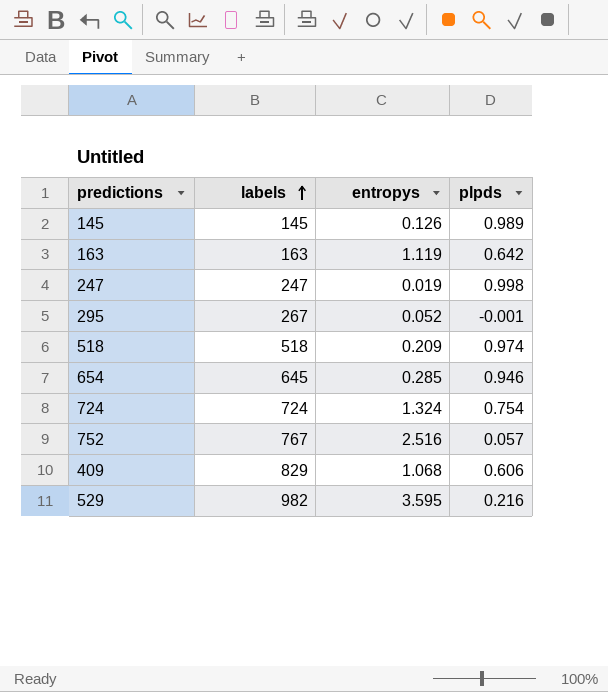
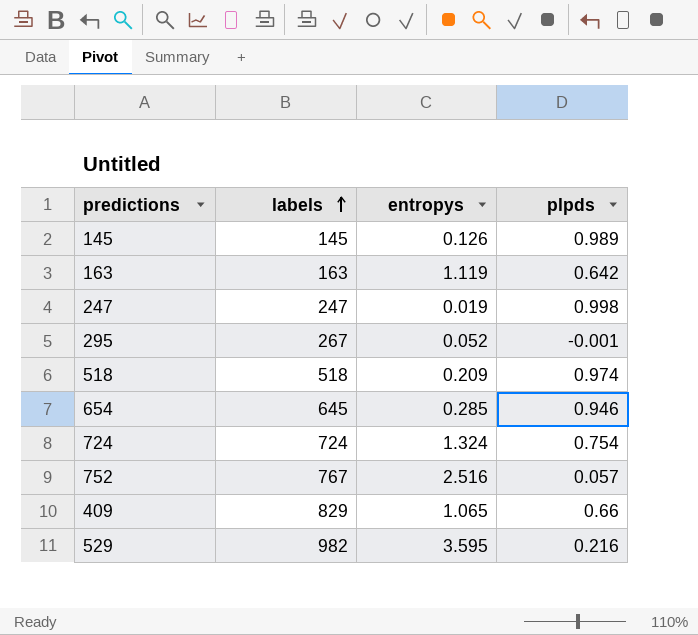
409 | entropys: 1.068 -> 1.065
409 | plpds: 0.606 -> 0.66

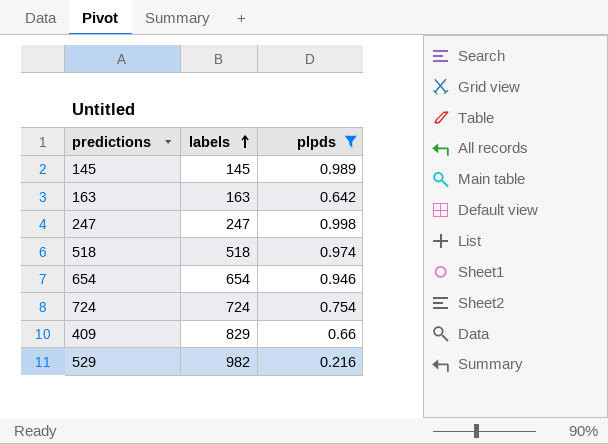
filter: none -> plpds >= 0.216
column entropys | position: 3 -> none
654 | labels: 645 -> 654

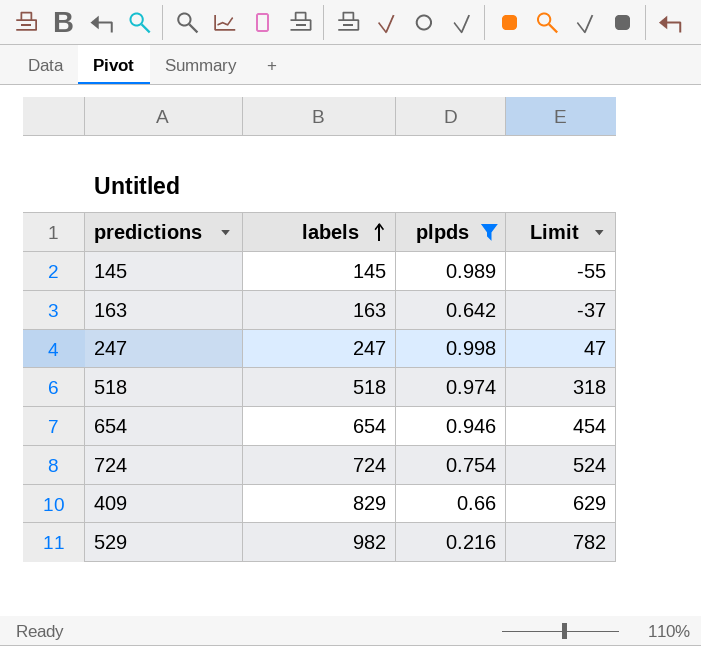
column Limit | formula: none -> [labels] - 200

